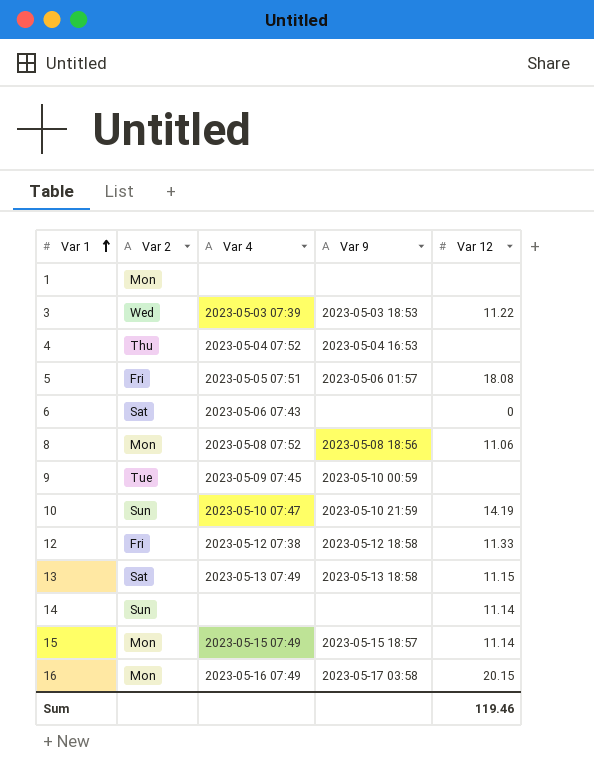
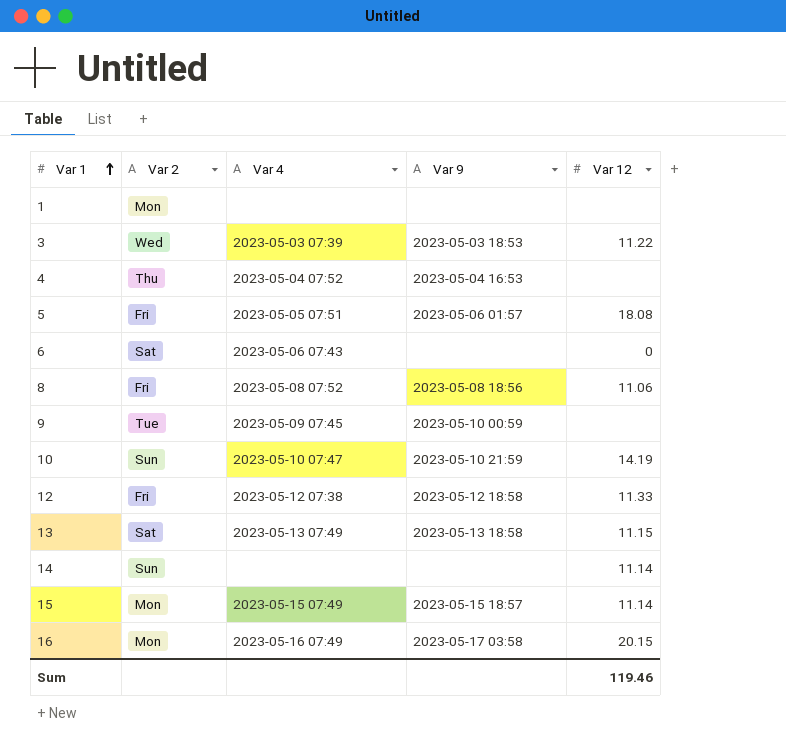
8 | Var 2: Mon -> Fri

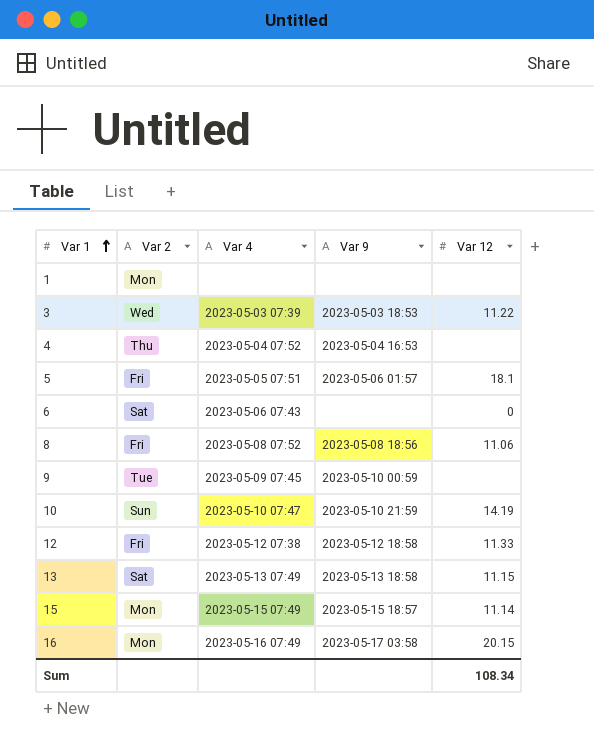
row 14: Sun | none | none | 11.14 -> none
5 | Var 12: 18.08 -> 18.1
Sum | Var 12: 119.46 -> 108.34

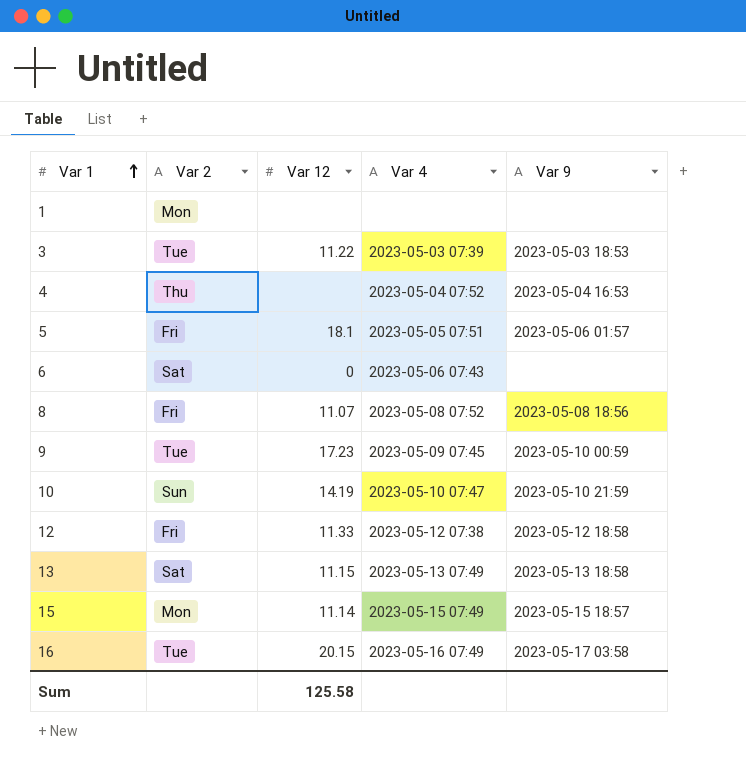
column Var 12 | position: 5 -> 3
3 | Var 2: Wed -> Tue
8 | Var 12: 11.06 -> 11.07
9 | Var 12: none -> 17.23
16 | Var 2: Mon -> Tue
Sum | Var 12: 108.34 -> 125.58

